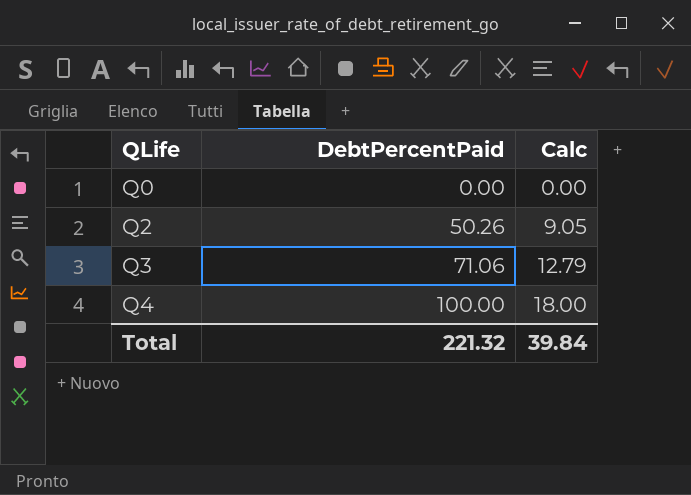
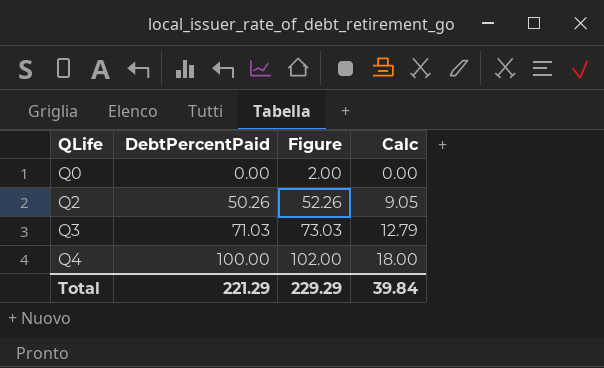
column Figure | formula: none -> [DebtPercentPaid] + 2
Q3 | DebtPercentPaid: 71.06 -> 71.03
Total | DebtPercentPaid: 221.32 -> 221.29

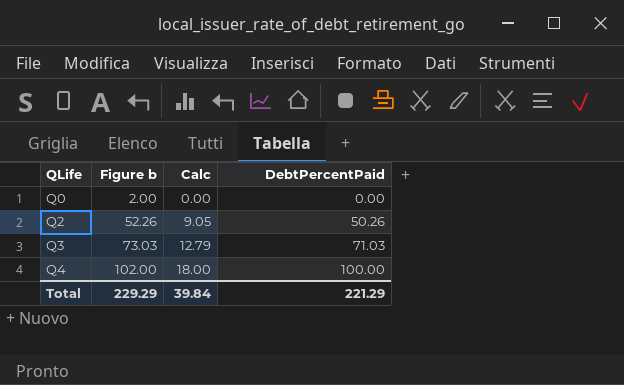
column name: Figure -> Figure b
column DebtPercentPaid | position: 2 -> 4

